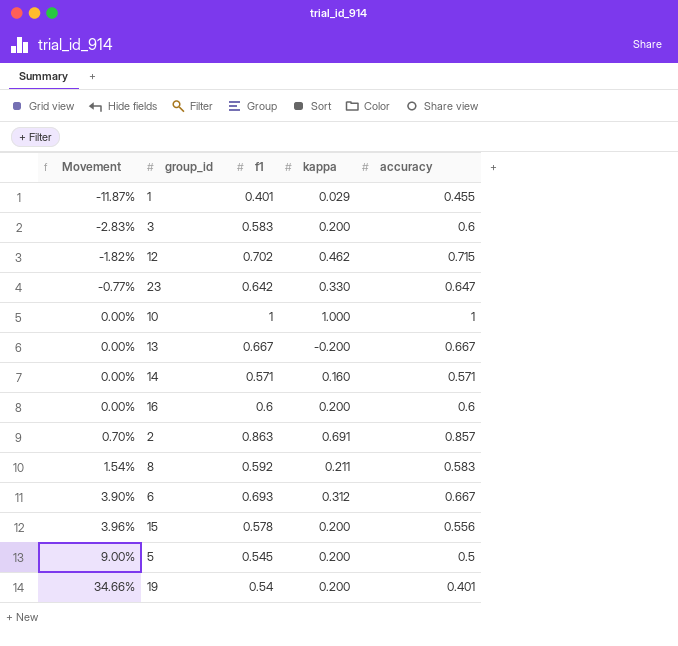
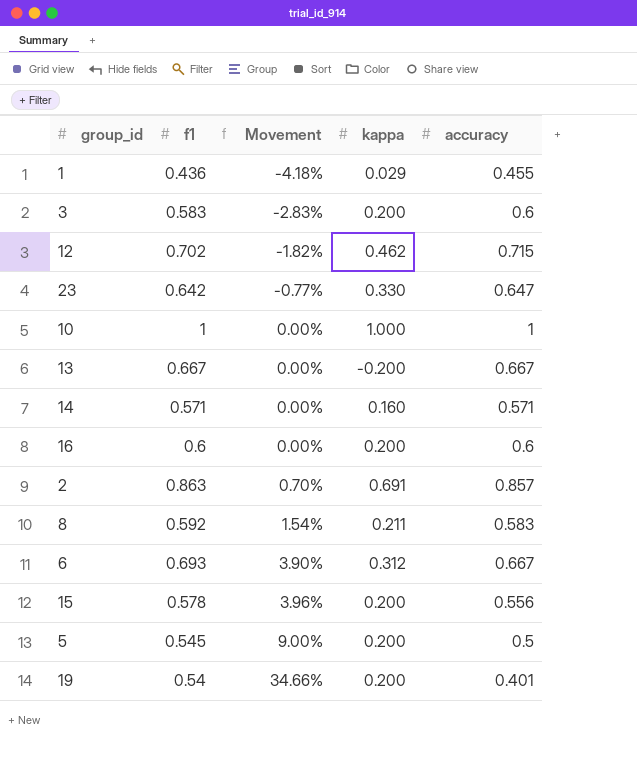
column Movement | position: 1 -> 3
1 | f1: 0.401 -> 0.436
1 | Movement: -11.87% -> -4.18%

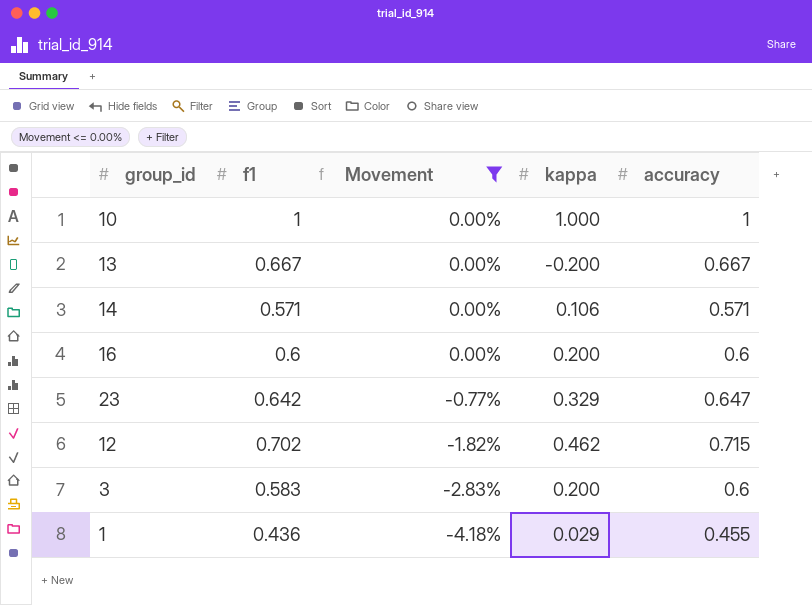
filter: none -> Movement <= 0.00%
row order: Movement ascending -> Movement descending
14 | kappa: 0.160 -> 0.106
23 | kappa: 0.330 -> 0.329

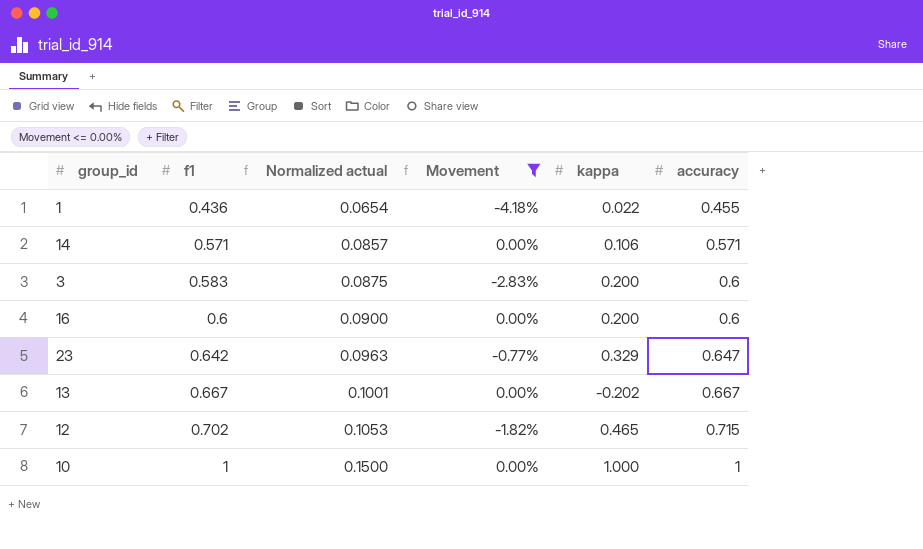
row order: Movement descending -> f1 ascending
column Normalized actual | formula: none -> [f1] * 0.15
1 | kappa: 0.029 -> 0.022
13 | kappa: -0.200 -> -0.202
12 | kappa: 0.462 -> 0.465

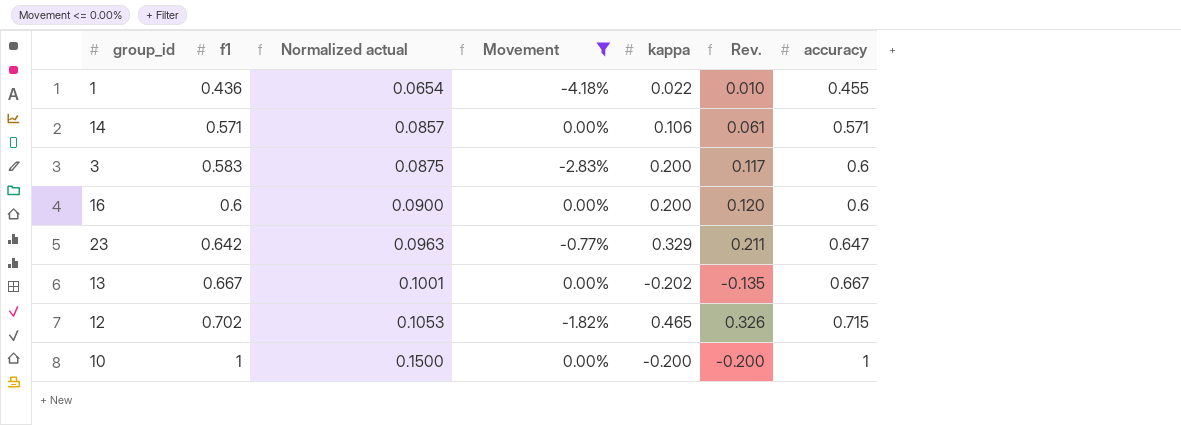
column Rev. | formula: none -> [f1] * [kappa]
10 | kappa: 1.000 -> -0.200

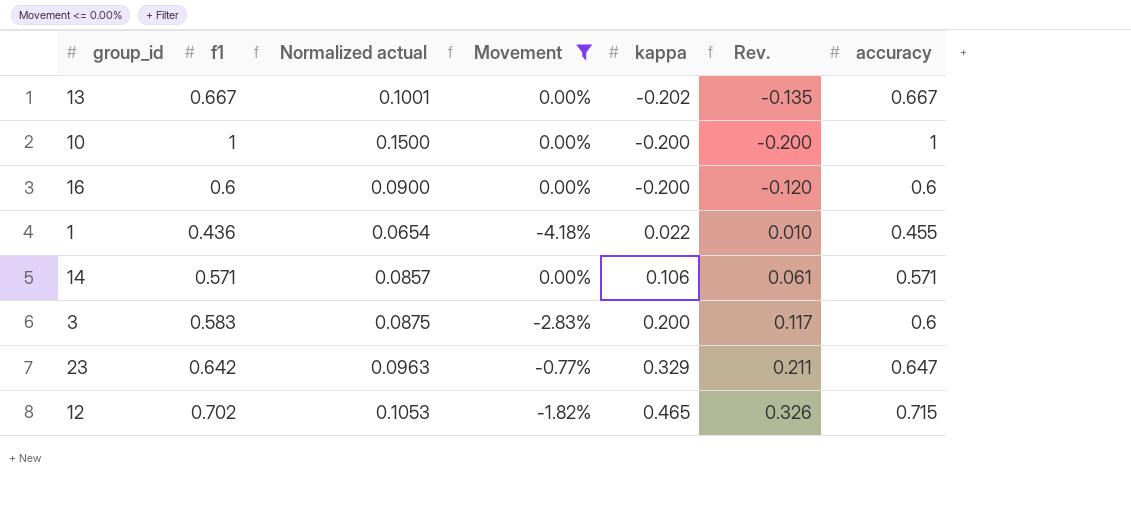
row order: f1 ascending -> kappa ascending
16 | kappa: 0.200 -> -0.200
16 | Rev.: 0.120 -> -0.120

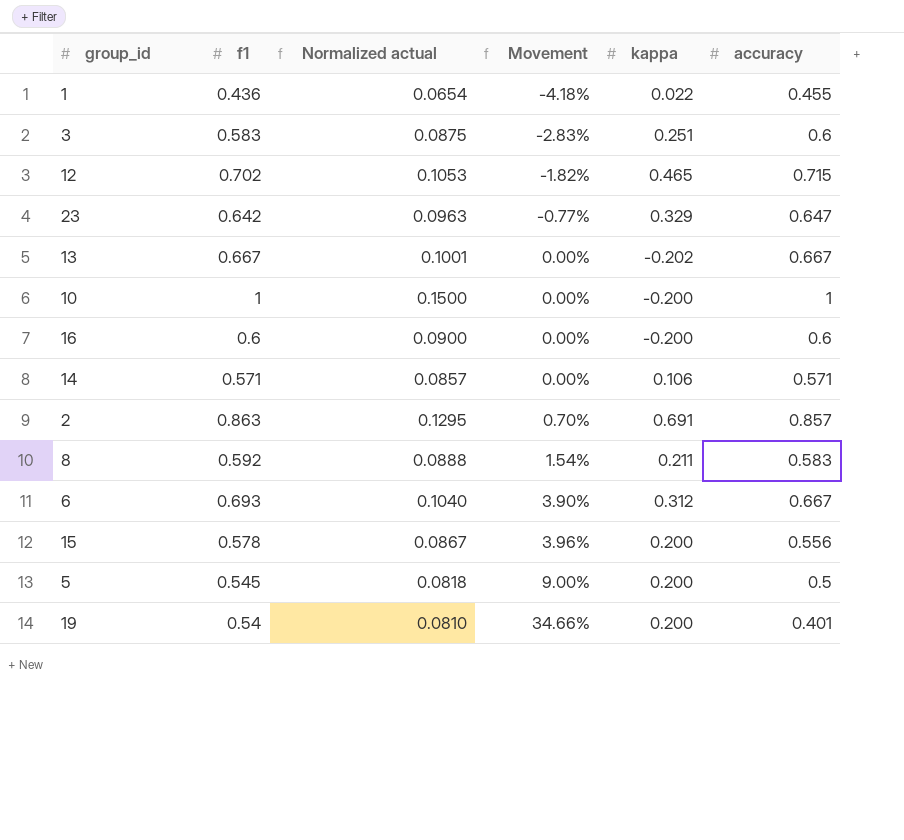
filter: Movement <= 0.00% -> none
row order: kappa ascending -> Movement ascending
column Rev. | formula: [f1] * [kappa] -> none
3 | kappa: 0.200 -> 0.251

